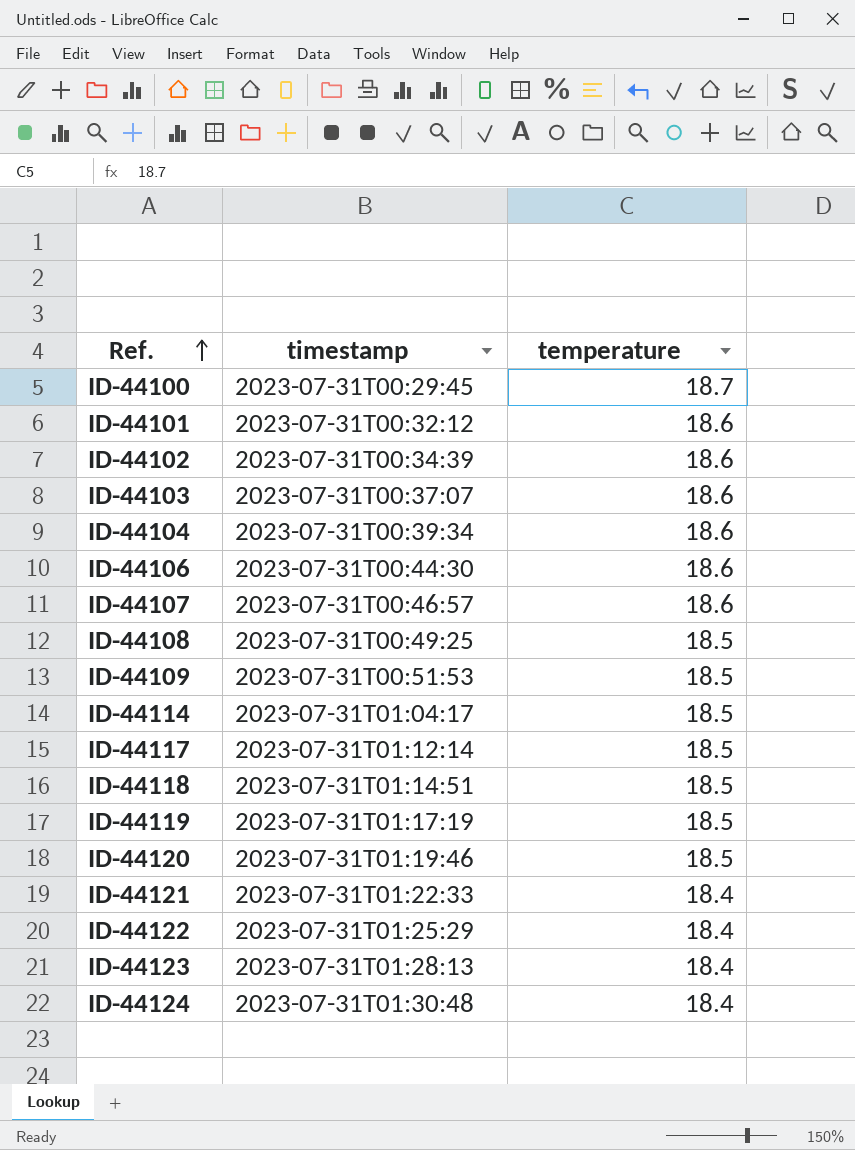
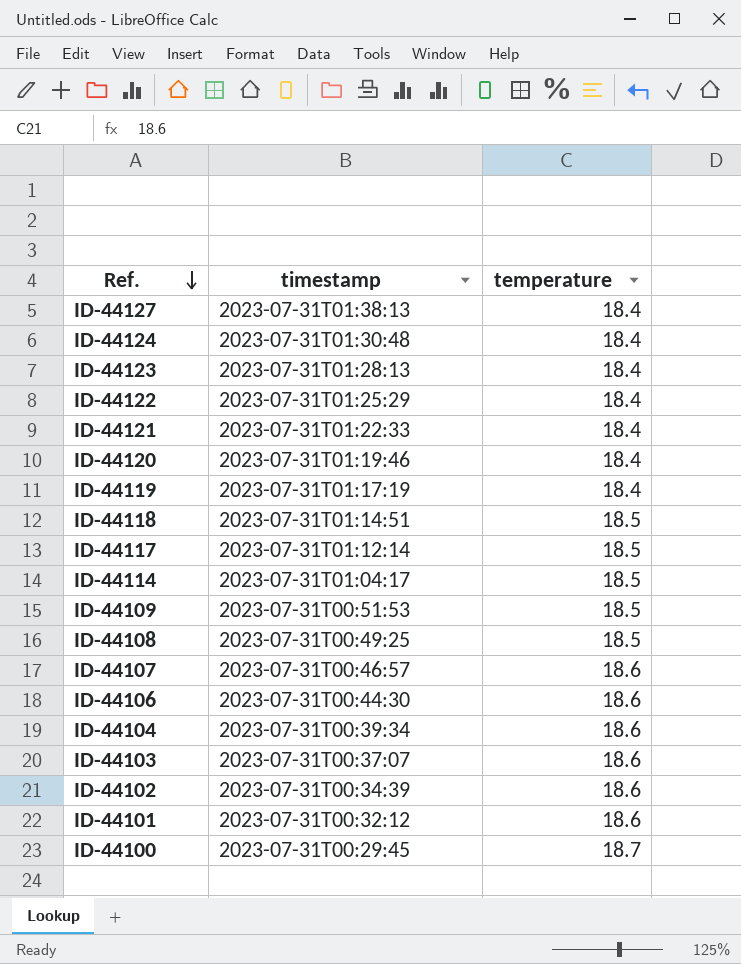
row order: Ref. ascending -> Ref. descending
row ID-44127: none -> 2023-07-31T01:38:13 | 18.4
ID-44120 | temperature: 18.5 -> 18.4
ID-44119 | temperature: 18.5 -> 18.4

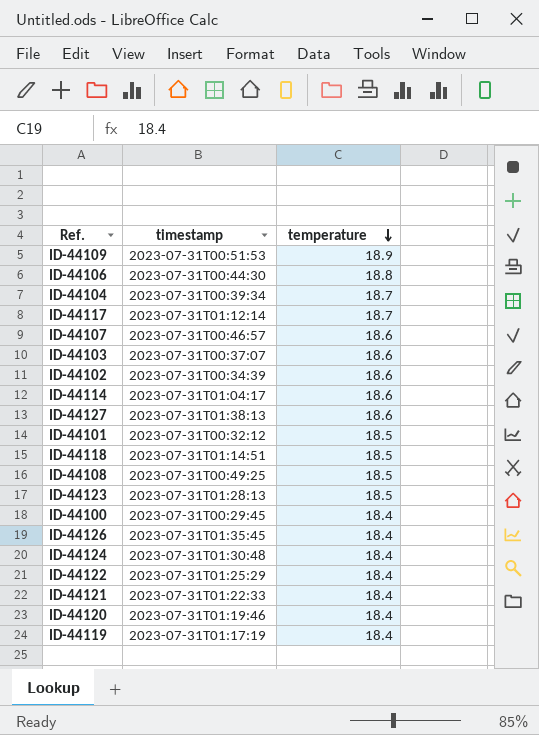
row order: Ref. descending -> temperature descending
ID-44109 | temperature: 18.5 -> 18.9
ID-44106 | temperature: 18.6 -> 18.8
ID-44104 | temperature: 18.6 -> 18.7
ID-44117 | temperature: 18.5 -> 18.7
ID-44114 | temperature: 18.5 -> 18.6
ID-44127 | temperature: 18.4 -> 18.6
ID-44101 | temperature: 18.6 -> 18.5
ID-44123 | temperature: 18.4 -> 18.5
ID-44100 | temperature: 18.7 -> 18.4
row ID-44126: none -> 2023-07-31T01:35:45 | 18.4

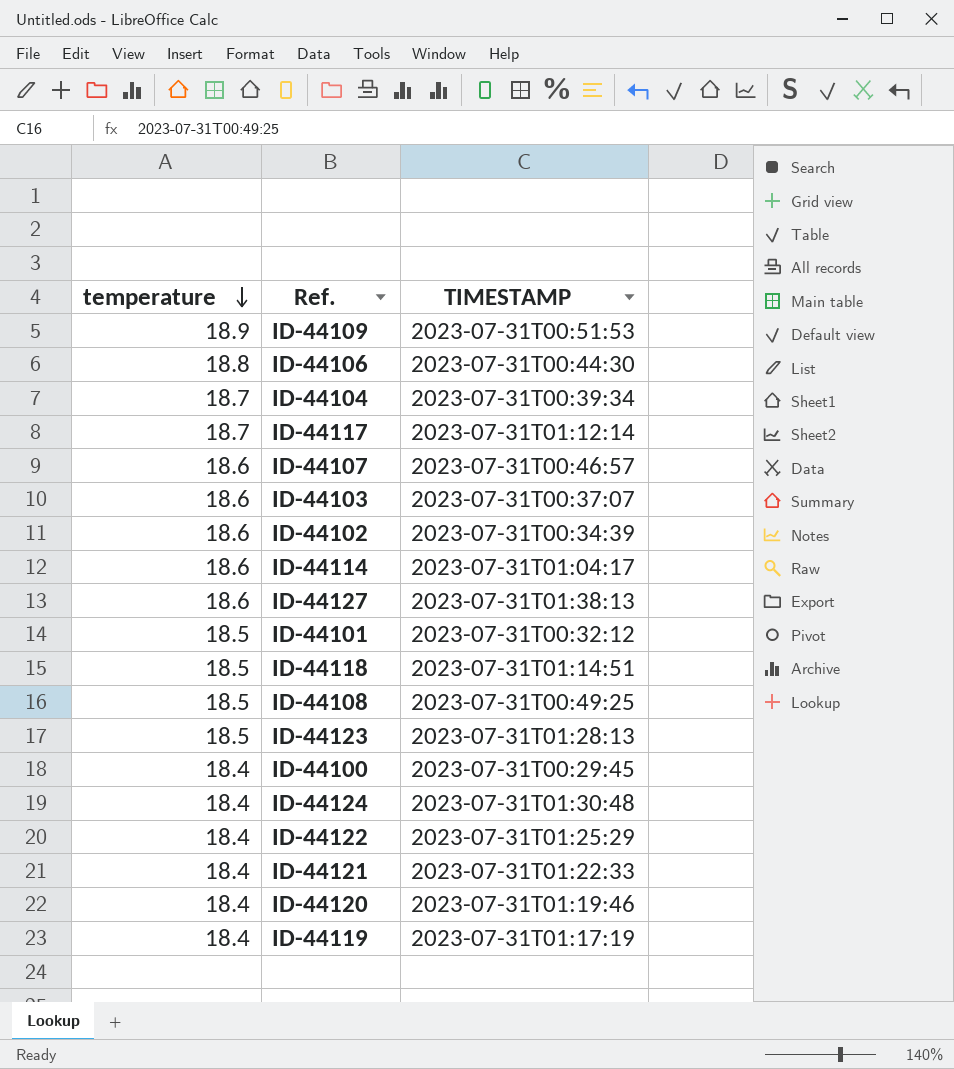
column temperature | position: 3 -> 1
column name: timestamp -> TIMESTAMP
row ID-44126: 2023-07-31T01:35:45 | 18.4 -> none

